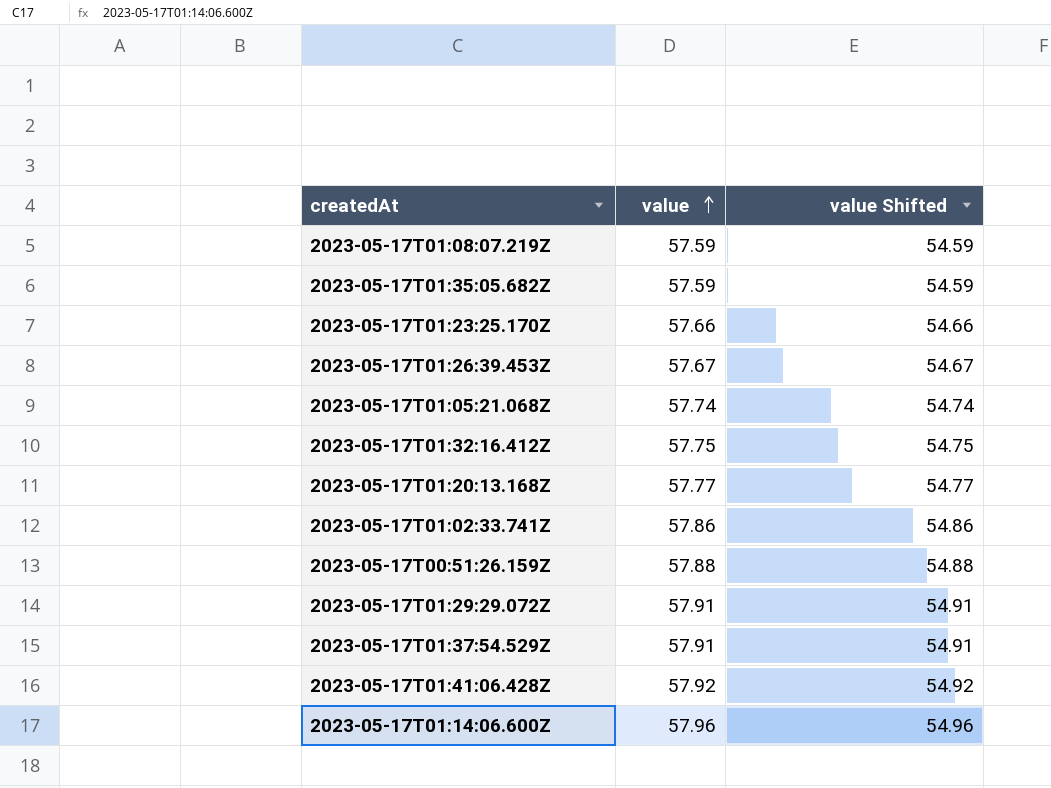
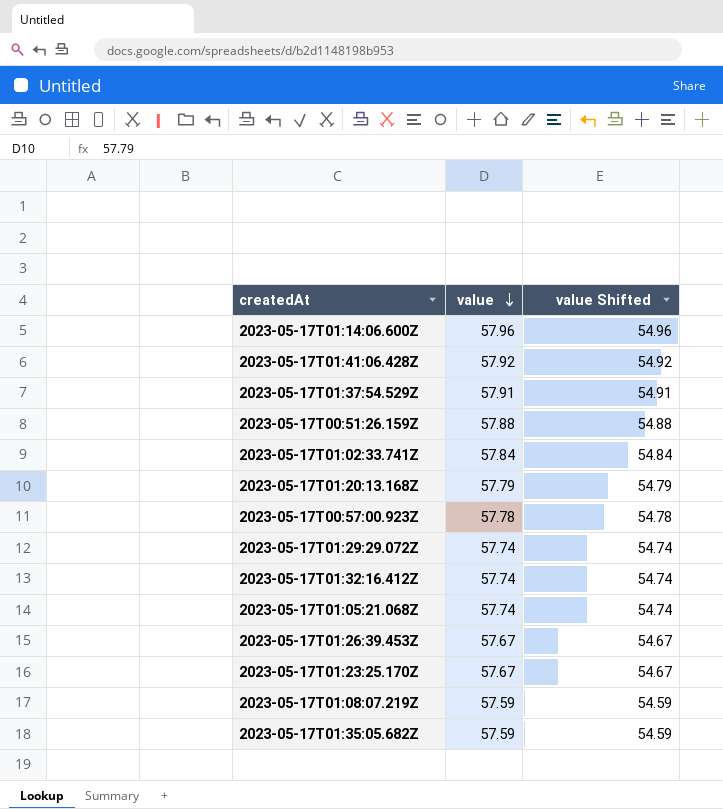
row order: value ascending -> value descending
2023-05-17T01:02:33.741Z | value: 57.86 -> 57.84
2023-05-17T01:02:33.741Z | value Shifted: 54.86 -> 54.84
2023-05-17T01:20:13.168Z | value: 57.77 -> 57.79
2023-05-17T01:20:13.168Z | value Shifted: 54.77 -> 54.79
row 2023-05-17T00:57:00.923Z: none -> 57.78 | 54.78
2023-05-17T01:29:29.072Z | value: 57.91 -> 57.74
2023-05-17T01:29:29.072Z | value Shifted: 54.91 -> 54.74
2023-05-17T01:32:16.412Z | value: 57.75 -> 57.74
2023-05-17T01:32:16.412Z | value Shifted: 54.75 -> 54.74
2023-05-17T01:23:25.170Z | value: 57.66 -> 57.67
2023-05-17T01:23:25.170Z | value Shifted: 54.66 -> 54.67

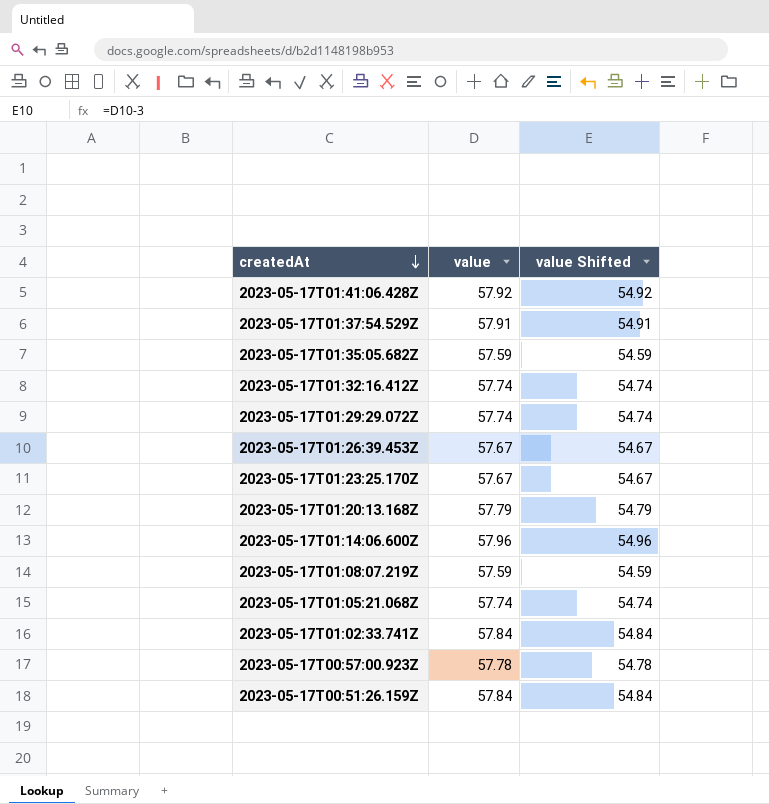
row order: value descending -> createdAt descending
2023-05-17T00:51:26.159Z | value: 57.88 -> 57.84
2023-05-17T00:51:26.159Z | value Shifted: 54.88 -> 54.84

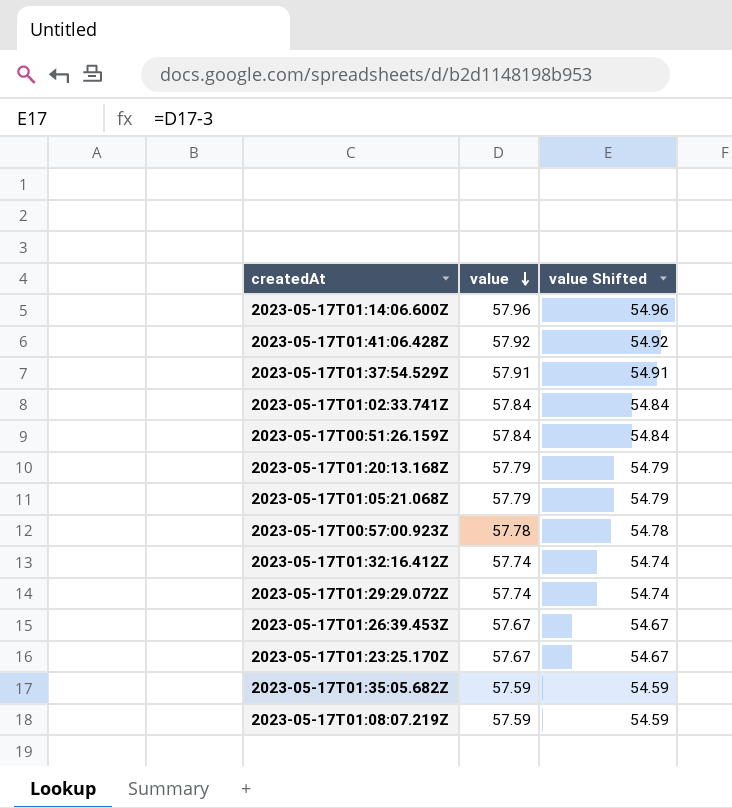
row order: createdAt descending -> value descending
2023-05-17T01:05:21.068Z | value: 57.74 -> 57.79
2023-05-17T01:05:21.068Z | value Shifted: 54.74 -> 54.79

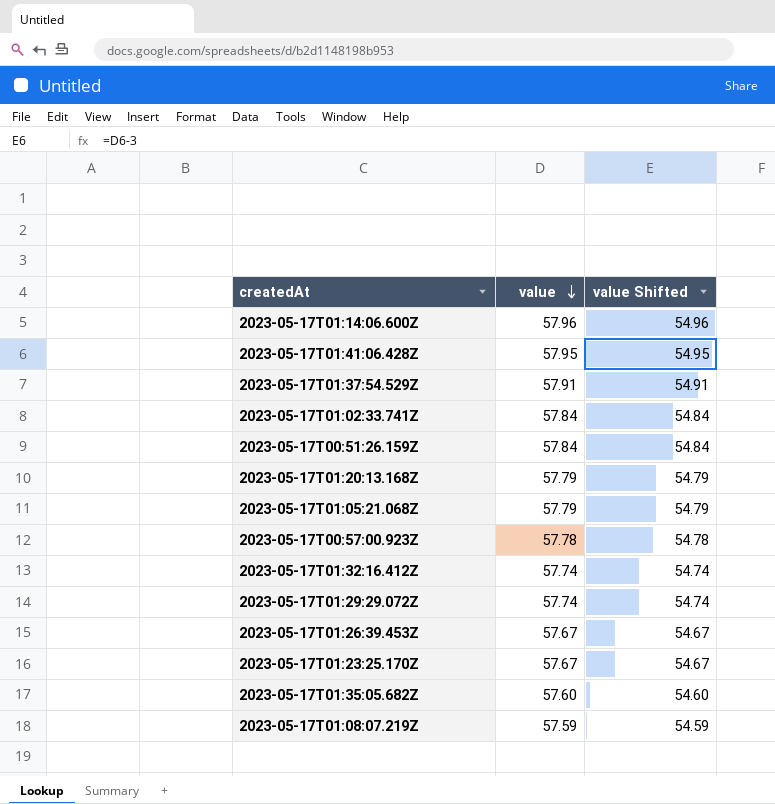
2023-05-17T01:41:06.428Z | value: 57.92 -> 57.95
2023-05-17T01:41:06.428Z | value Shifted: 54.92 -> 54.95
2023-05-17T01:35:05.682Z | value: 57.59 -> 57.60
2023-05-17T01:35:05.682Z | value Shifted: 54.59 -> 54.60

